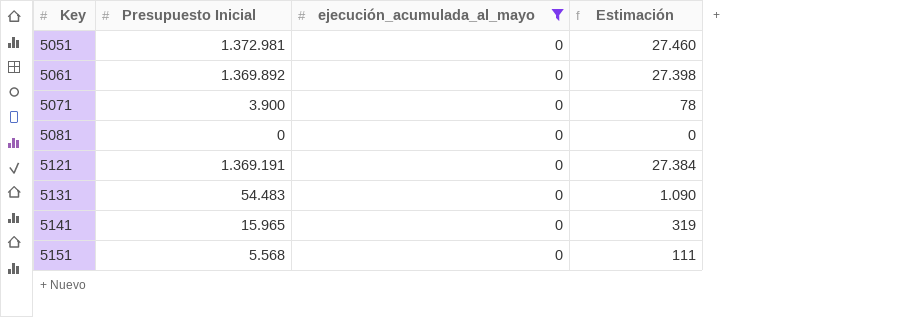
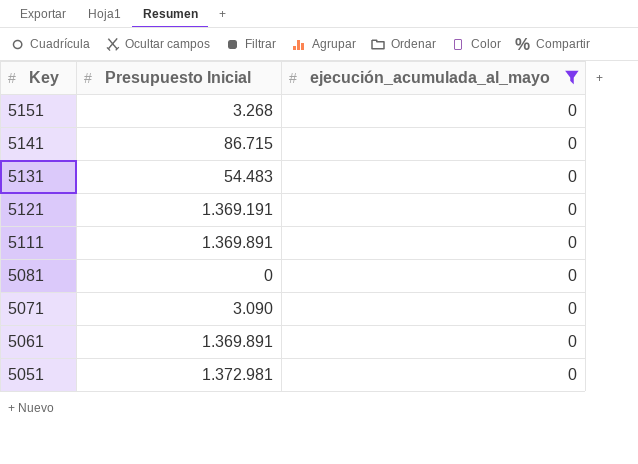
row order: Key ascending -> Key descending
column Estimación | formula: [Presupuesto Inicial] * 0,02 -> none
5151 | Presupuesto Inicial: 5.568 -> 3.268
5141 | Presupuesto Inicial: 15.965 -> 86.715
row 5111: none -> 1.369.891 | 0
5071 | Presupuesto Inicial: 3.900 -> 3.090
5061 | Presupuesto Inicial: 1.369.892 -> 1.369.891

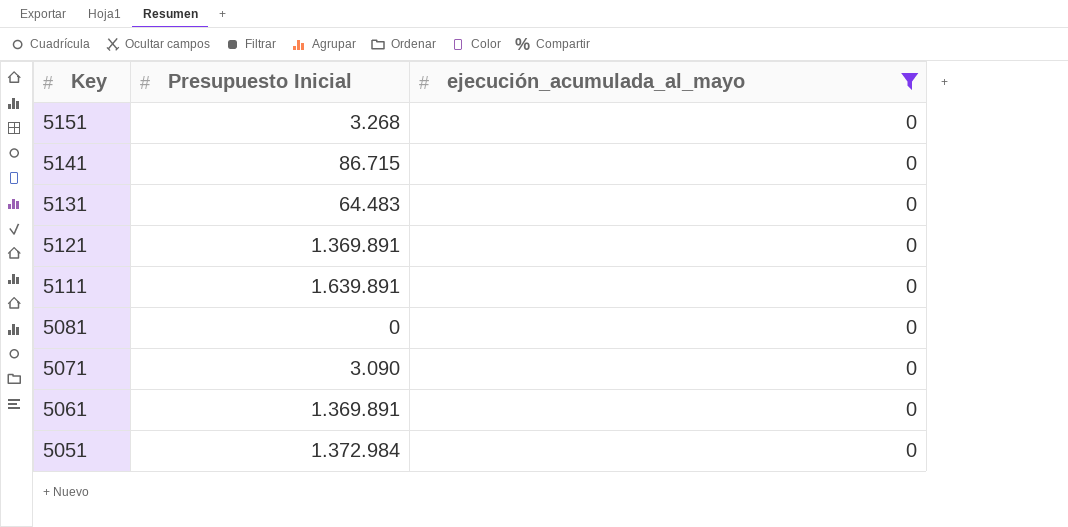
5131 | Presupuesto Inicial: 54.483 -> 64.483
5121 | Presupuesto Inicial: 1.369.191 -> 1.369.891
5111 | Presupuesto Inicial: 1.369.891 -> 1.639.891
5051 | Presupuesto Inicial: 1.372.981 -> 1.372.984

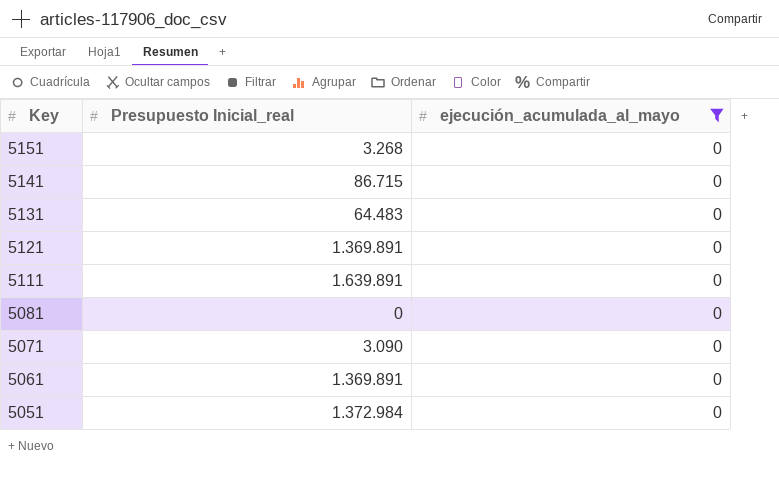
column name: Presupuesto Inicial -> Presupuesto Inicial_real

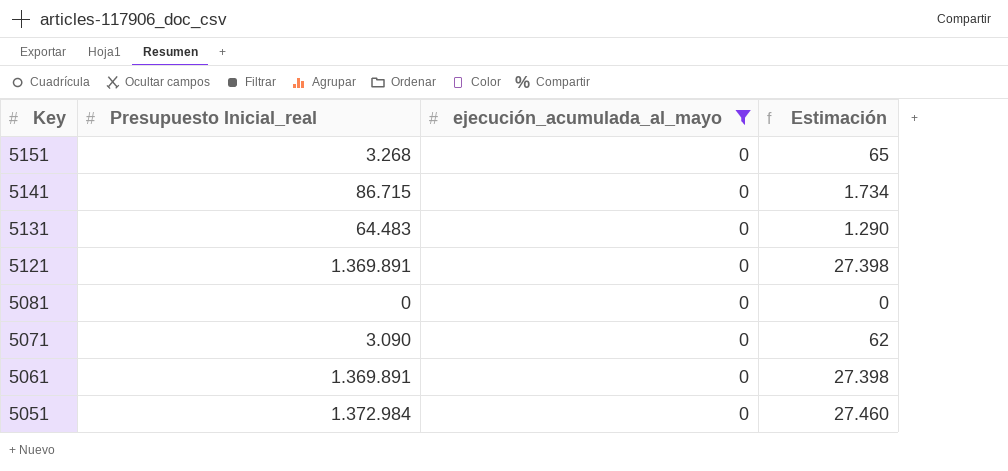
column Estimación | formula: none -> [Presupuesto Inicial_real] * 0,02
row 5111: 1.639.891 | 0 -> none

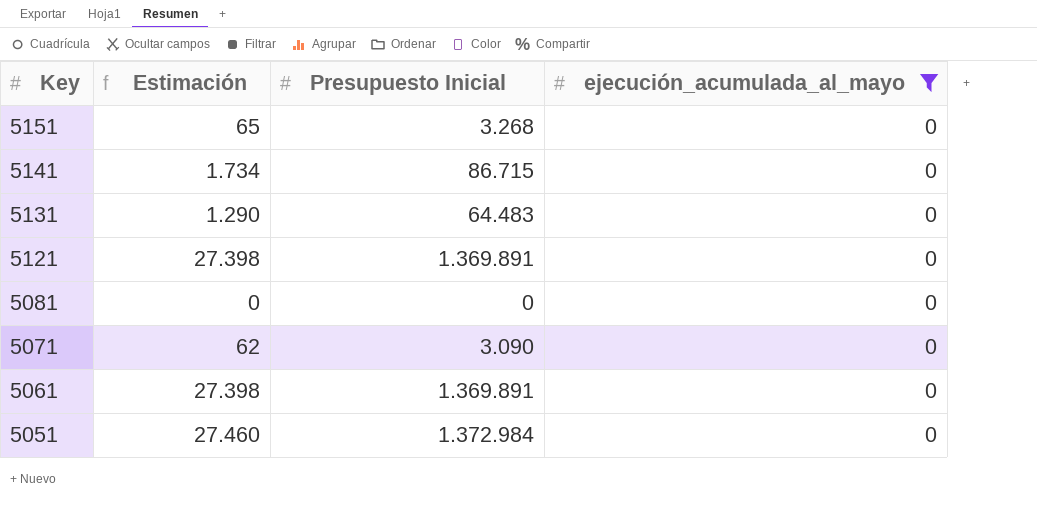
column Estimación | position: 4 -> 2
column name: Presupuesto Inicial_real -> Presupuesto Inicial

